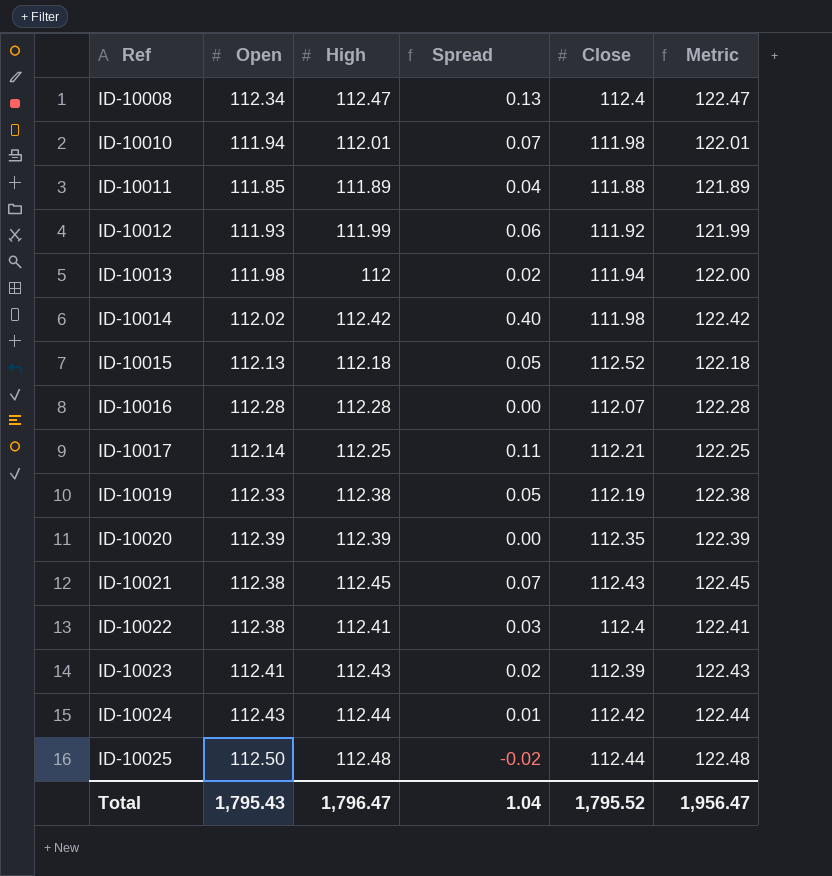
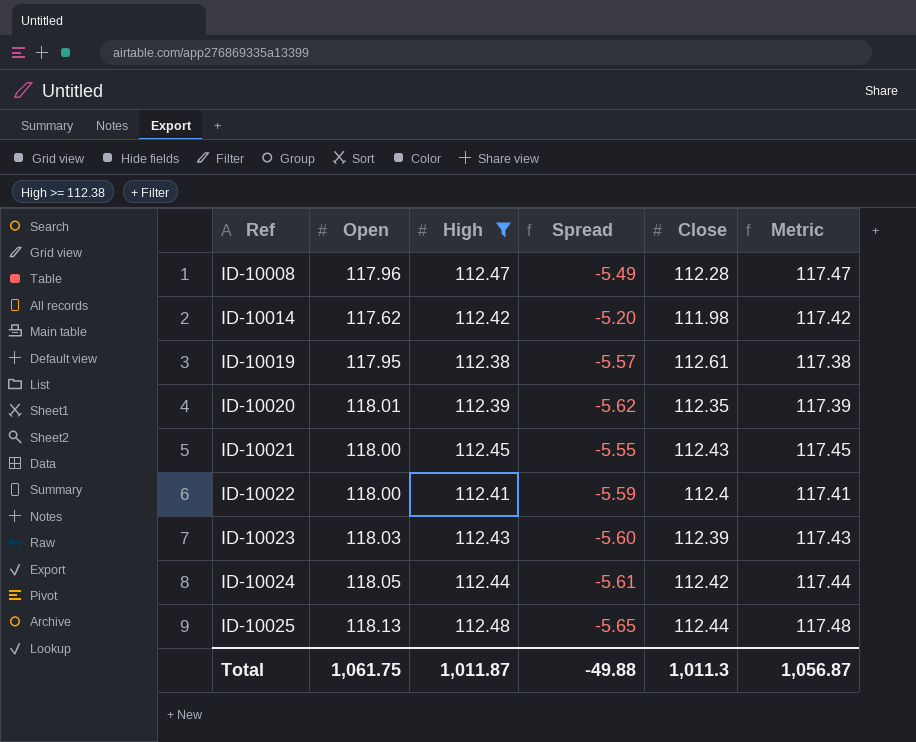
filter: none -> High >= 112.38
column Metric | formula: [High] + 10 -> [High] + 5
ID-10008 | Open: 112.34 -> 117.96
ID-10008 | Spread: 0.13 -> -5.49
ID-10008 | Close: 112.4 -> 112.28
ID-10014 | Open: 112.02 -> 117.62
ID-10014 | Spread: 0.40 -> -5.20
ID-10019 | Open: 112.33 -> 117.95
ID-10019 | Spread: 0.05 -> -5.57
ID-10019 | Close: 112.19 -> 112.61
ID-10020 | Open: 112.39 -> 118.01
ID-10020 | Spread: 0.00 -> -5.62
ID-10021 | Open: 112.38 -> 118.00
ID-10021 | Spread: 0.07 -> -5.55
ID-10022 | Open: 112.38 -> 118.00
ID-10022 | Spread: 0.03 -> -5.59
ID-10023 | Open: 112.41 -> 118.03
ID-10023 | Spread: 0.02 -> -5.60
ID-10024 | Open: 112.43 -> 118.05
ID-10024 | Spread: 0.01 -> -5.61
ID-10025 | Open: 112.50 -> 118.13
ID-10025 | Spread: -0.02 -> -5.65
Total | Open: 1,795.43 -> 1,061.75
Total | High: 1,796.47 -> 1,011.87
Total | Spread: 1.04 -> -49.88
Total | Close: 1,795.52 -> 1,011.3
Total | Metric: 1,956.47 -> 1,056.87

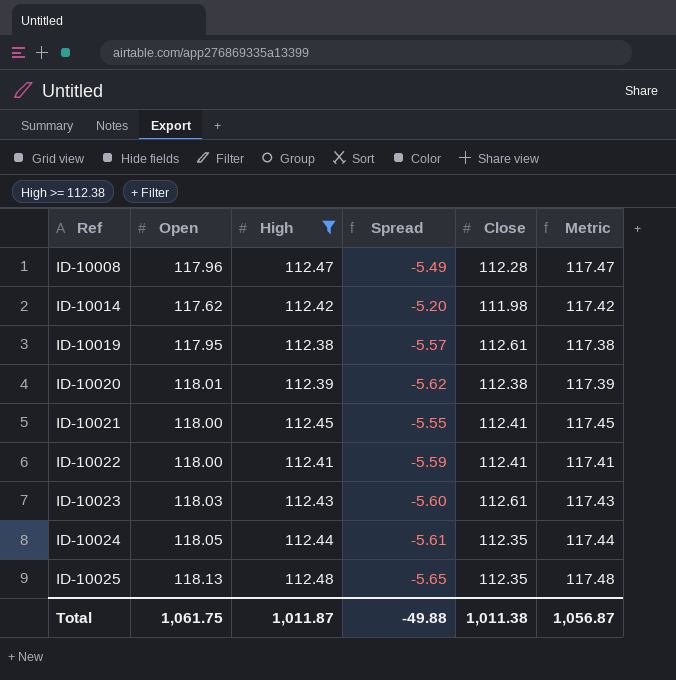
ID-10020 | Close: 112.35 -> 112.38
ID-10021 | Close: 112.43 -> 112.41
ID-10022 | Close: 112.4 -> 112.41
ID-10023 | Close: 112.39 -> 112.61
ID-10024 | Close: 112.42 -> 112.35
ID-10025 | Close: 112.44 -> 112.35
Total | Close: 1,011.3 -> 1,011.38

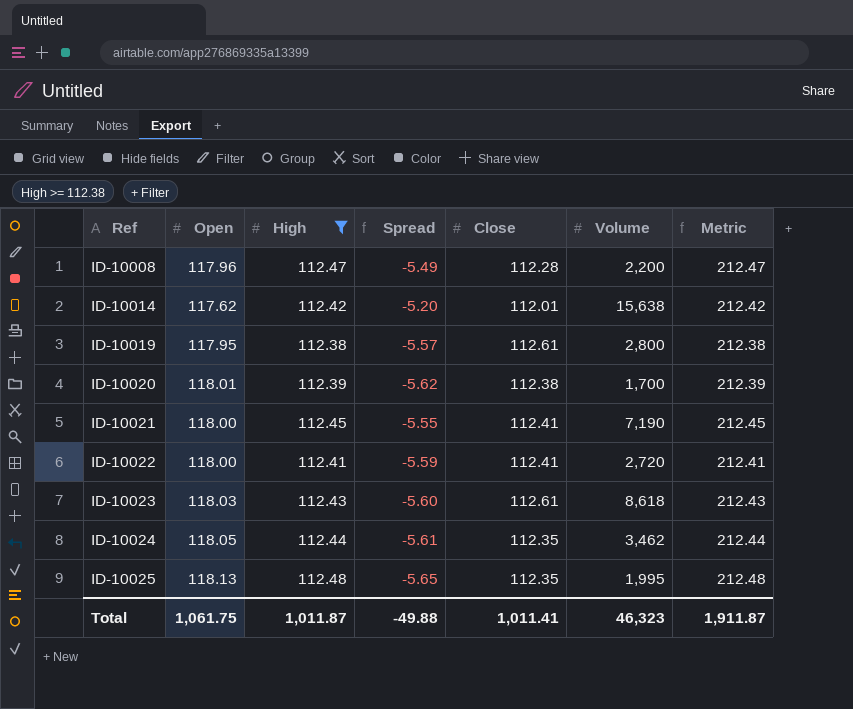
column Volume | position: none -> 6
column Metric | formula: [High] + 5 -> [High] + 100
ID-10014 | Close: 111.98 -> 112.01
Total | Close: 1,011.38 -> 1,011.41
Total | Metric: 1,056.87 -> 1,911.87

